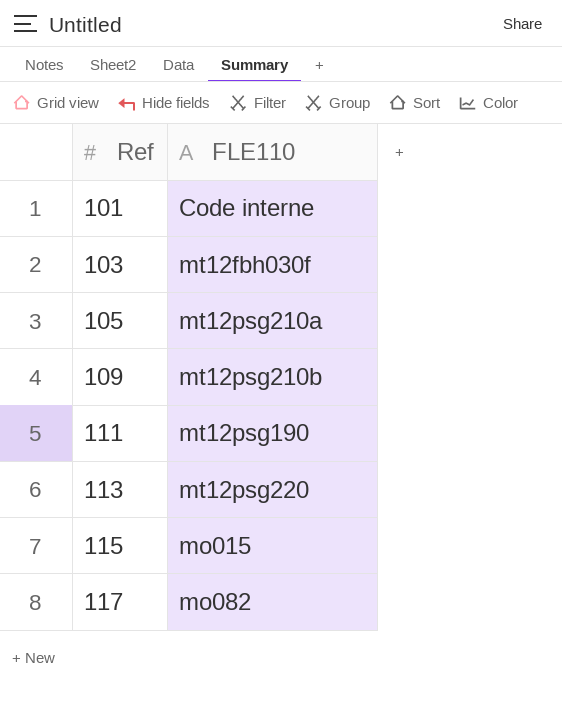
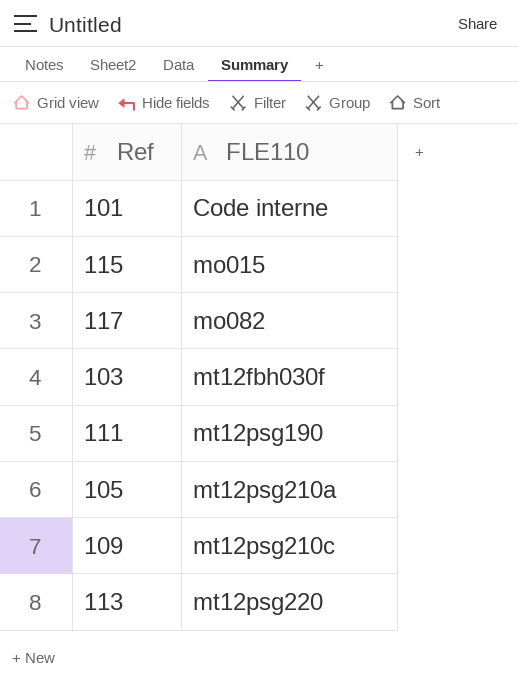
row order: Ref ascending -> FLE110 ascending
109 | FLE110: mt12psg210b -> mt12psg210c

